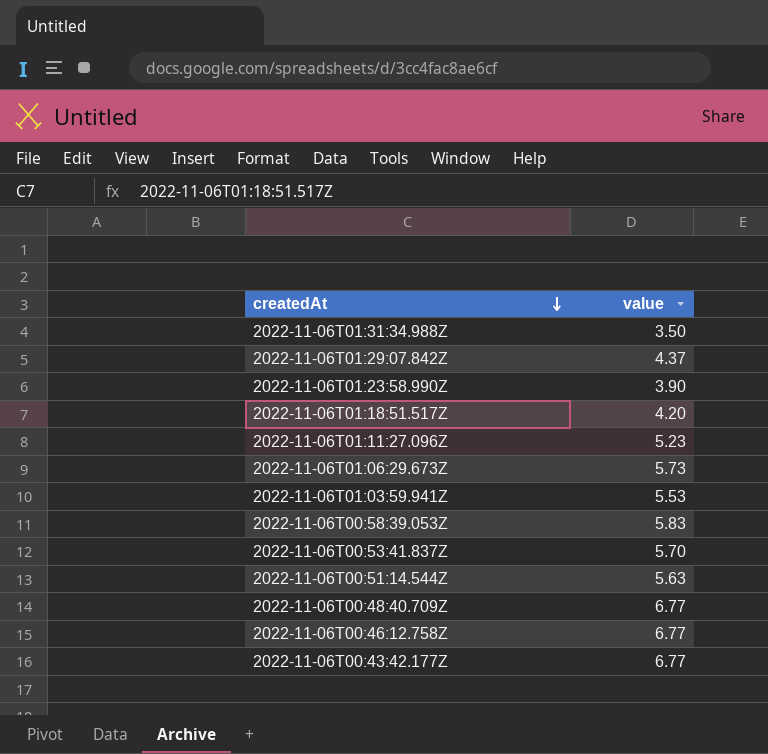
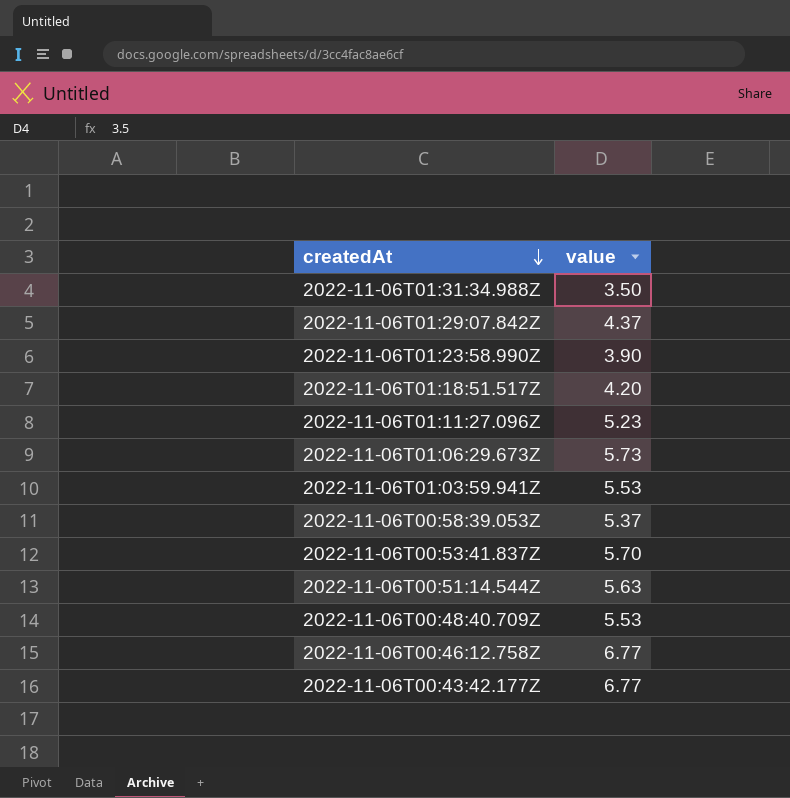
2022-11-06T00:58:39.053Z | value: 5.83 -> 5.37
2022-11-06T00:48:40.709Z | value: 6.77 -> 5.53

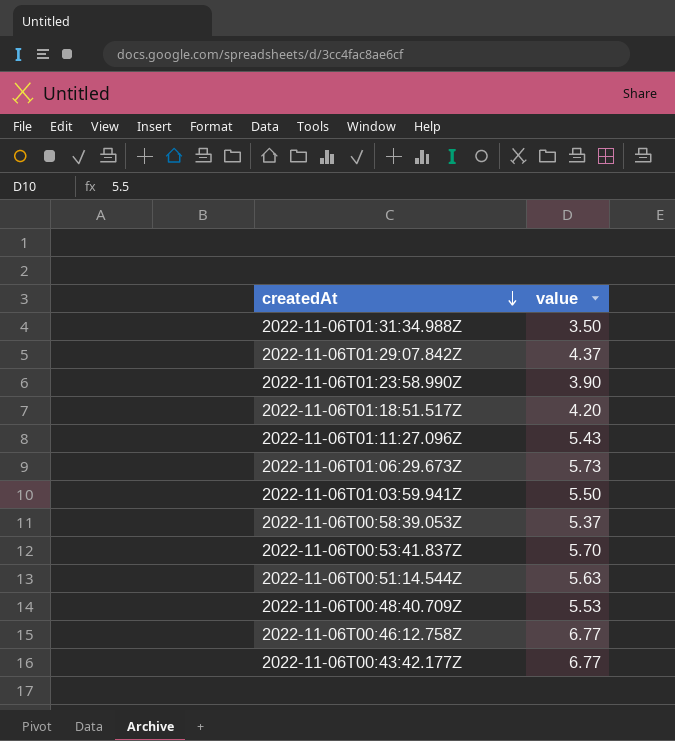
2022-11-06T01:11:27.096Z | value: 5.23 -> 5.43
2022-11-06T01:03:59.941Z | value: 5.53 -> 5.50

